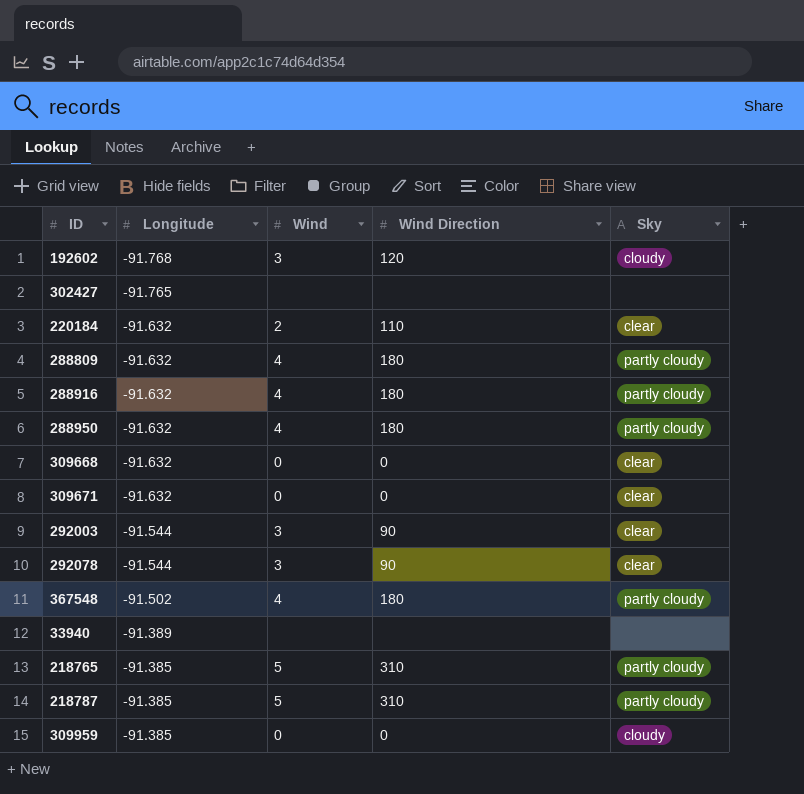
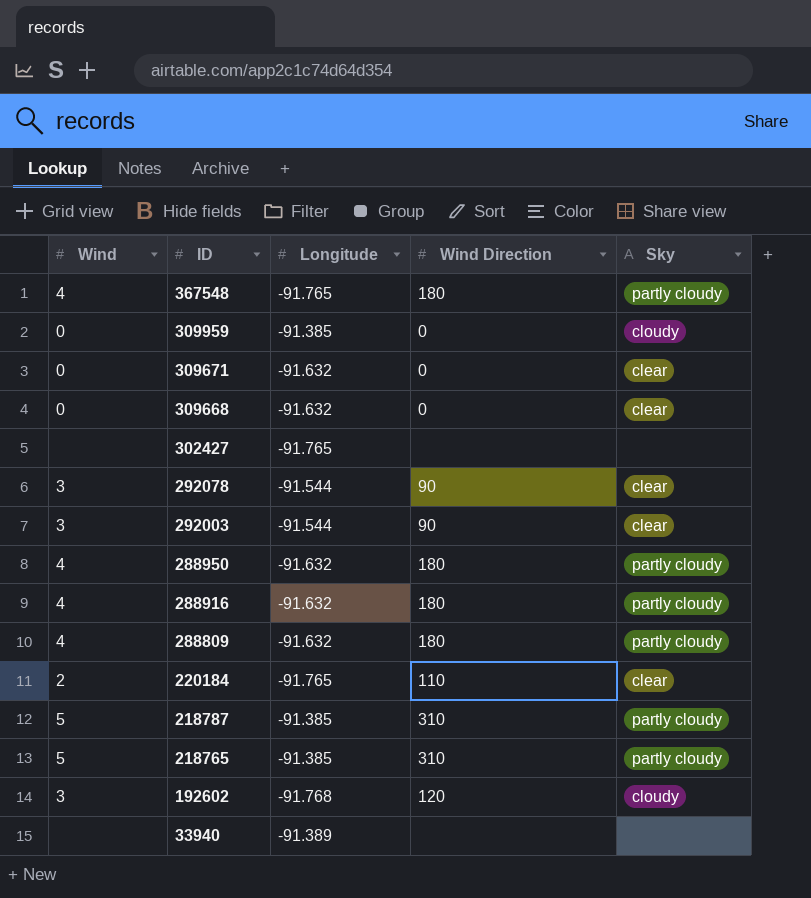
row order: Longitude ascending -> ID descending
column Wind | position: 3 -> 1
367548 | Longitude: -91.502 -> -91.765
220184 | Longitude: -91.632 -> -91.765

